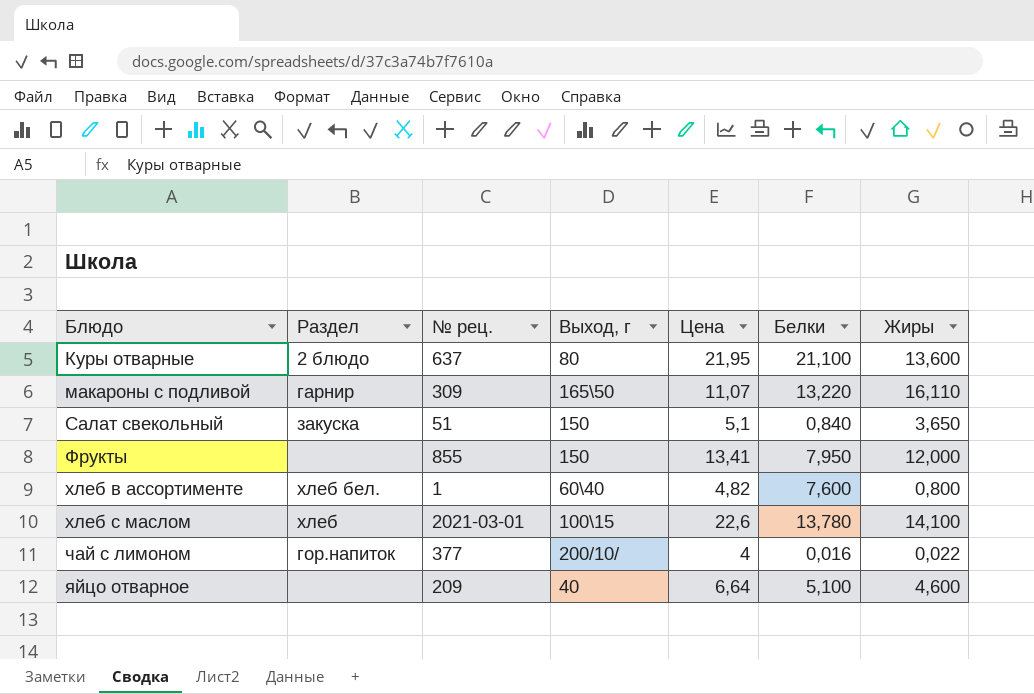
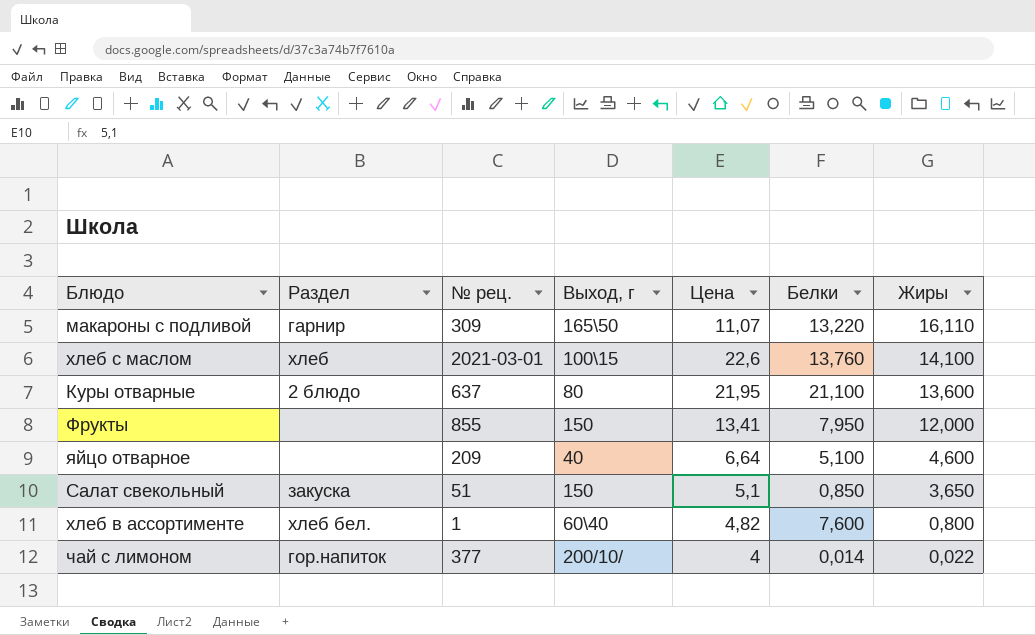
row order: Блюдо ascending -> Жиры descending
хлеб с маслом | Белки: 13,780 -> 13,760
Салат свекольный | Белки: 0,840 -> 0,850
чай с лимоном | Белки: 0,016 -> 0,014

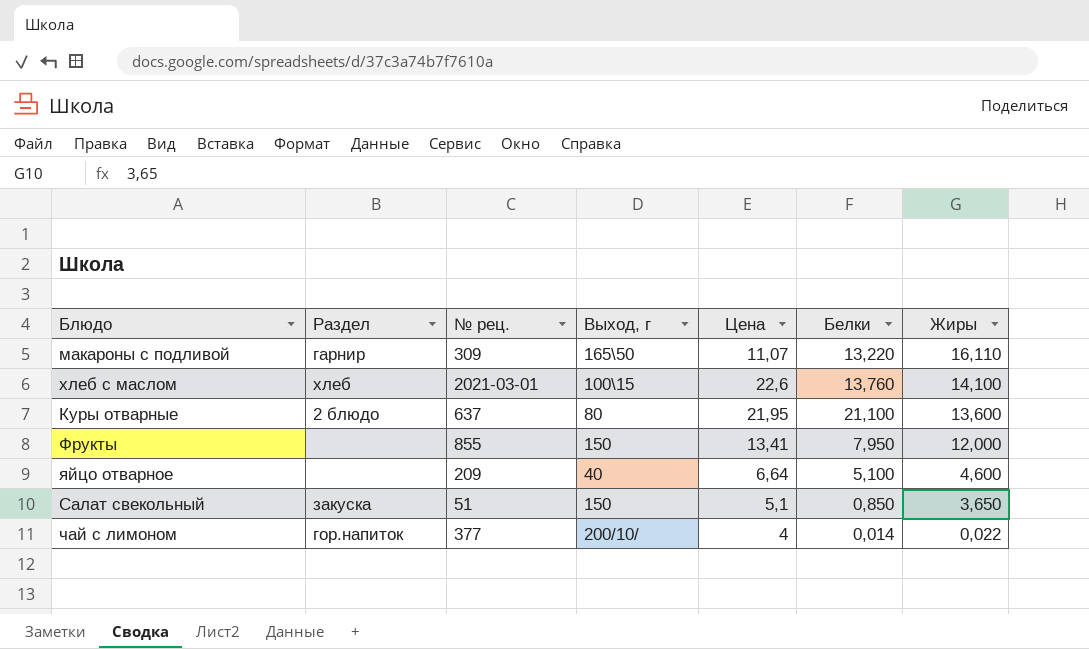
row хлеб в ассортименте: хлеб бел. | 1 | 60\40 | 4,82 | 7,600 | 0,800 -> none

